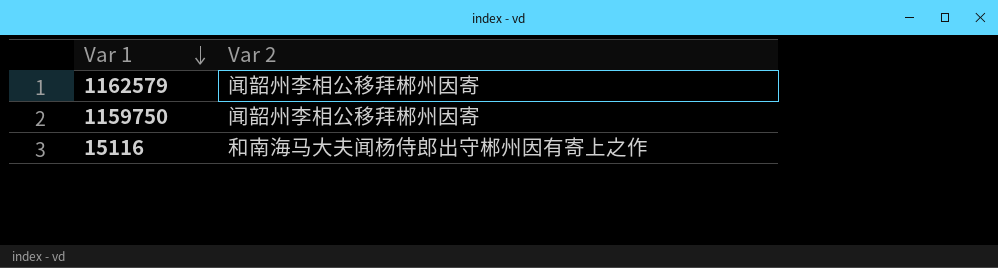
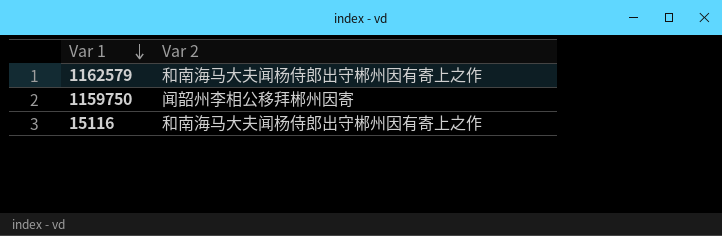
1162579 | Var 2: 闻韶州李相公移拜郴州因寄 -> 和南海马大夫闻杨侍郎出守郴州因有寄上之作

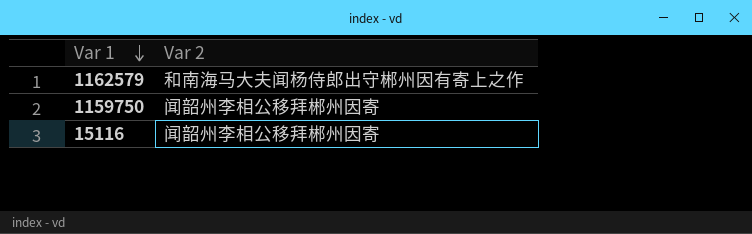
15116 | Var 2: 和南海马大夫闻杨侍郎出守郴州因有寄上之作 -> 闻韶州李相公移拜郴州因寄

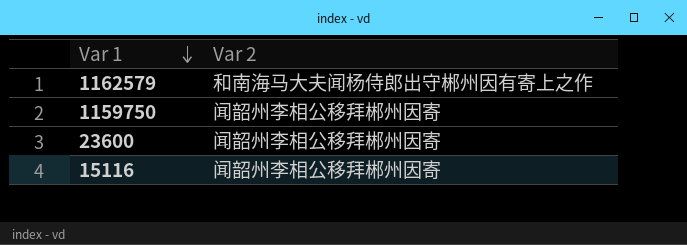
row 23600: none -> 闻韶州李相公移拜郴州因寄

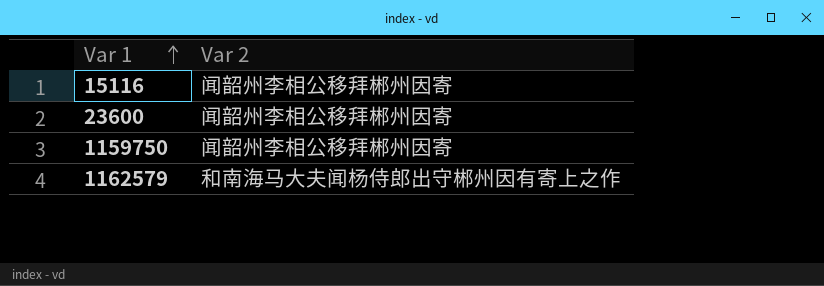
row order: Var 1 descending -> Var 1 ascending

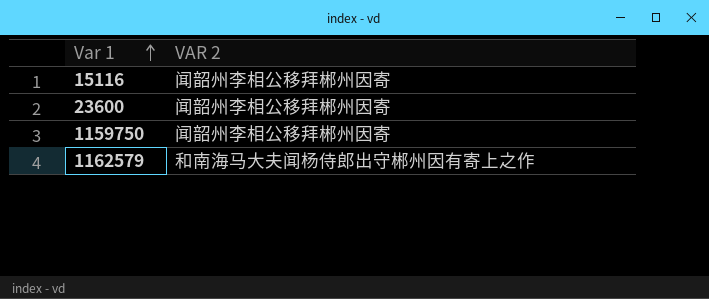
column name: Var 2 -> VAR 2

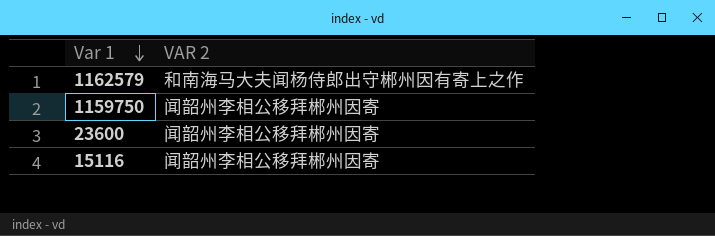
row order: Var 1 ascending -> Var 1 descending

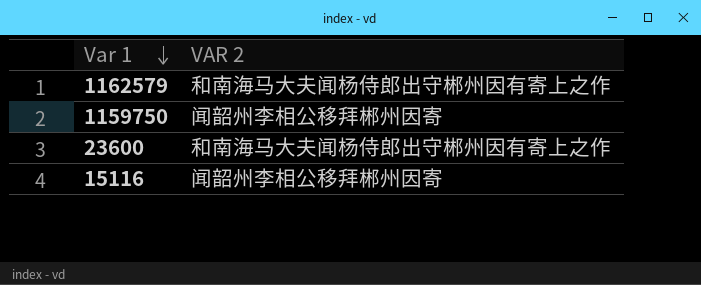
23600 | VAR 2: 闻韶州李相公移拜郴州因寄 -> 和南海马大夫闻杨侍郎出守郴州因有寄上之作

